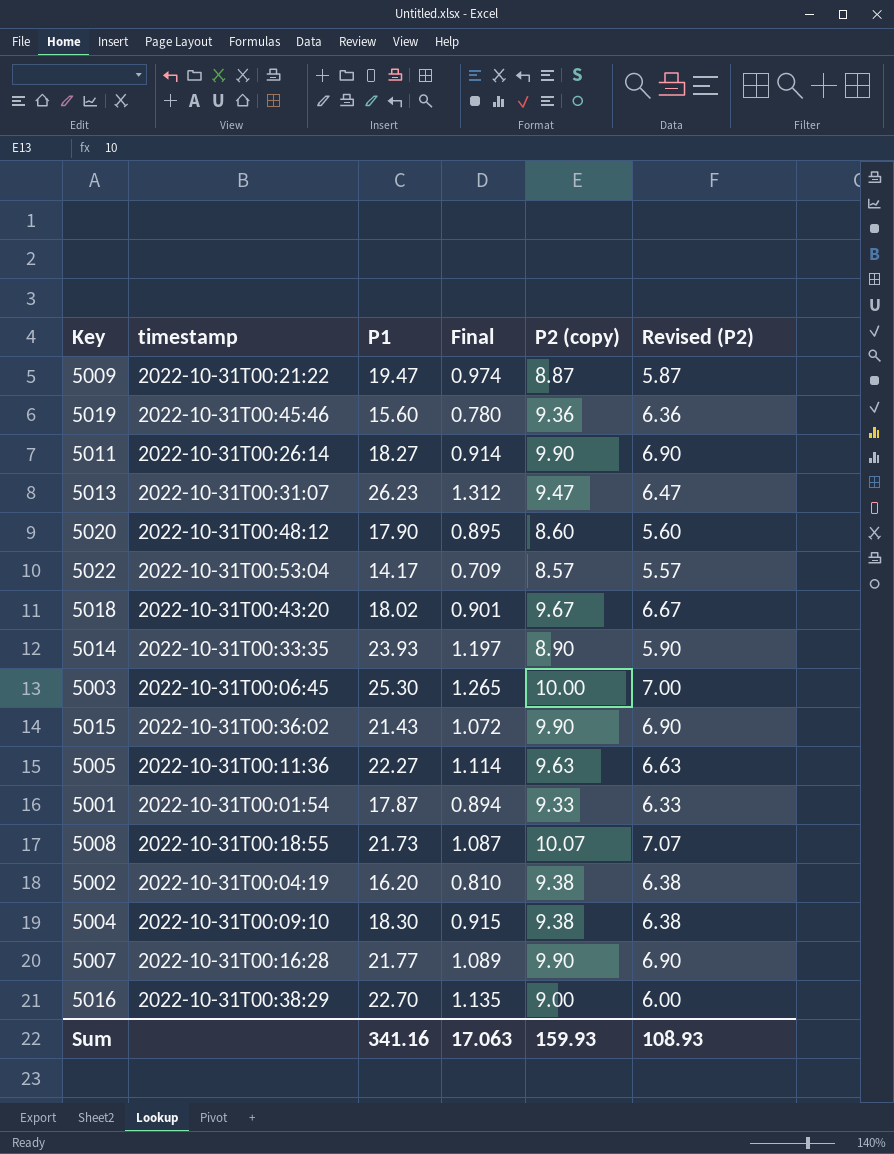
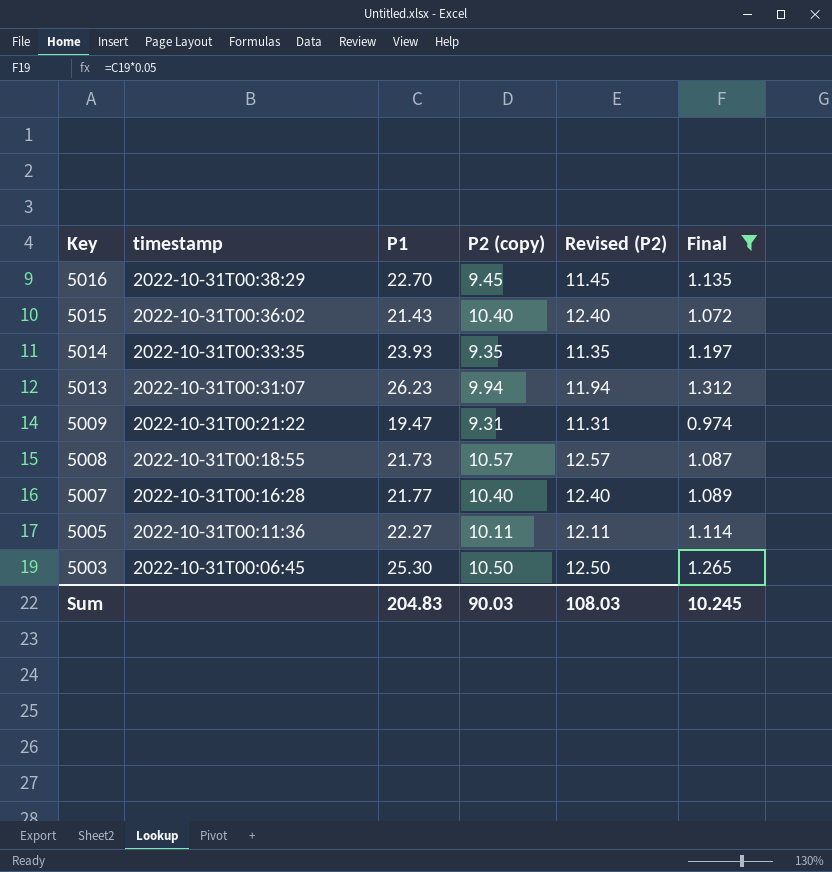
filter: none -> Final >= 0.974
row order: none -> Key descending
column Revised (P2) | formula: [P2 (copy)] - 3 -> [P2 (copy)] + 2
column Final | position: 4 -> 6
5016 | P2 (copy): 9.00 -> 9.45
5015 | P2 (copy): 9.90 -> 10.40
5014 | P2 (copy): 8.90 -> 9.35
5013 | P2 (copy): 9.47 -> 9.94
5009 | P2 (copy): 8.87 -> 9.31
5008 | P2 (copy): 10.07 -> 10.57
5007 | P2 (copy): 9.90 -> 10.40
5005 | P2 (copy): 9.63 -> 10.11
5003 | P2 (copy): 10.00 -> 10.50
Sum | P1: 341.16 -> 204.83
Sum | P2 (copy): 159.93 -> 90.03
Sum | Revised (P2): 108.93 -> 108.03
Sum | Final: 17.063 -> 10.245

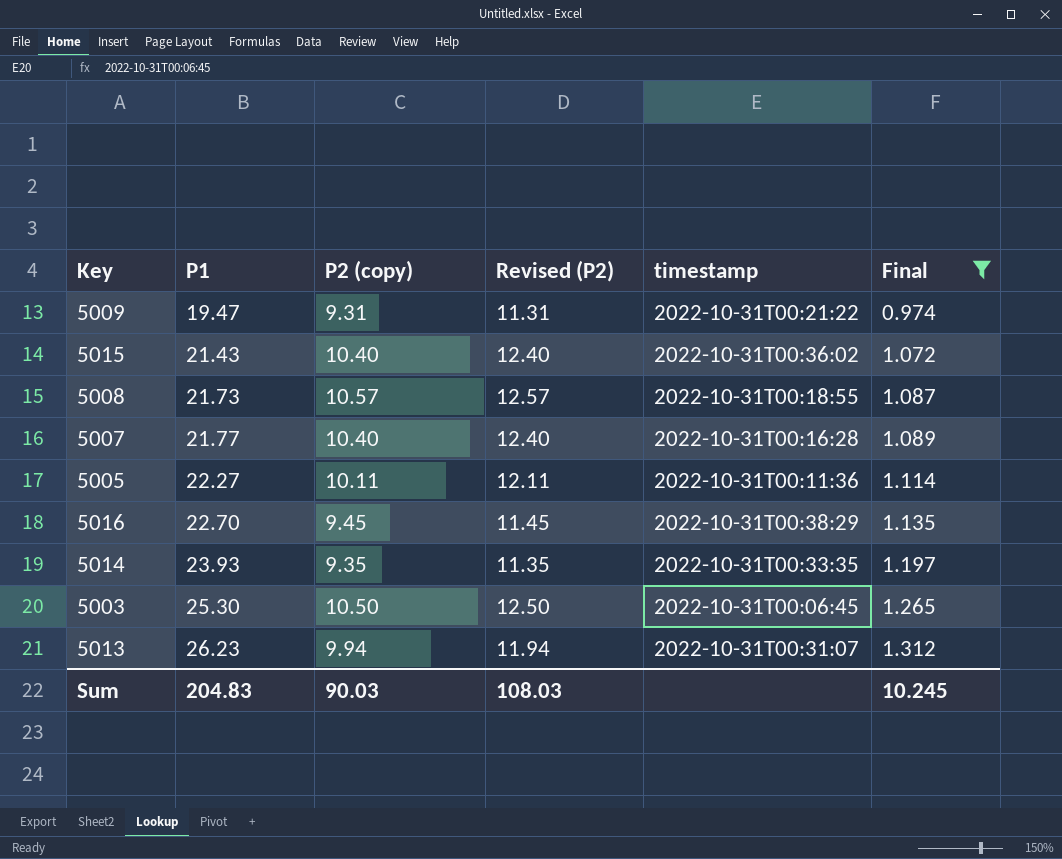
row order: Key descending -> P1 ascending
column timestamp | position: 2 -> 5

